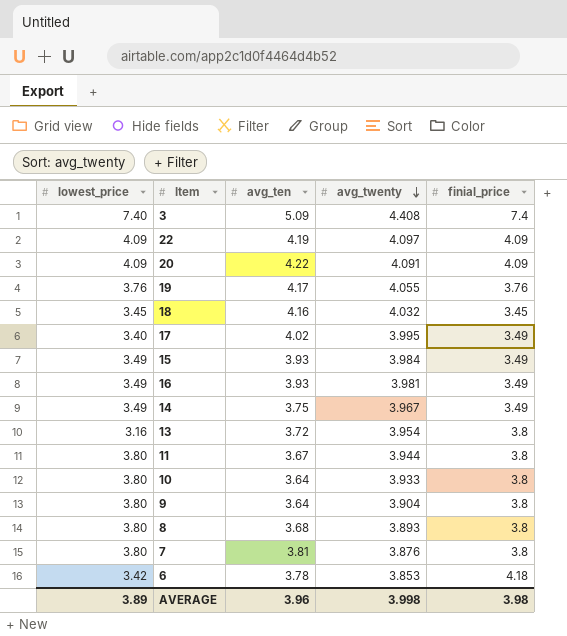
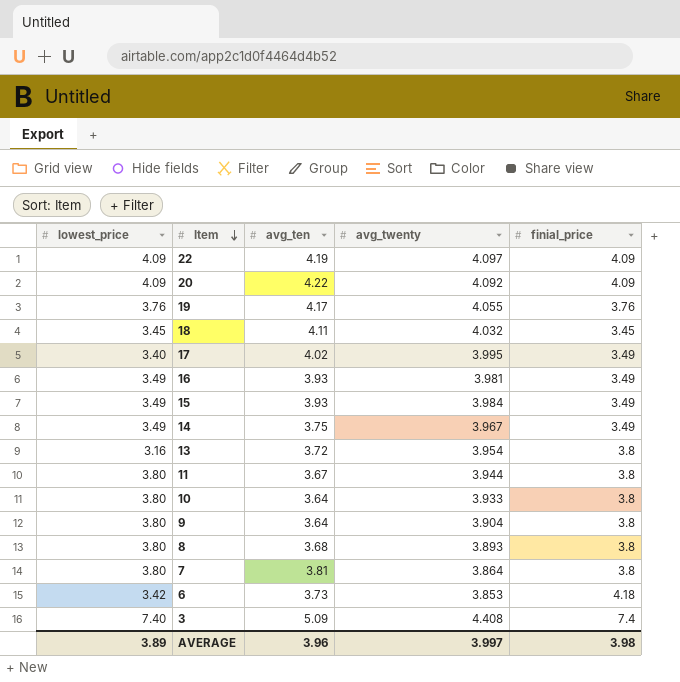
row order: avg_twenty descending -> Item descending
20 | avg_twenty: 4.091 -> 4.092
18 | avg_ten: 4.16 -> 4.11
7 | avg_twenty: 3.876 -> 3.864
6 | avg_ten: 3.78 -> 3.73
AVERAGE | avg_twenty: 3.998 -> 3.997

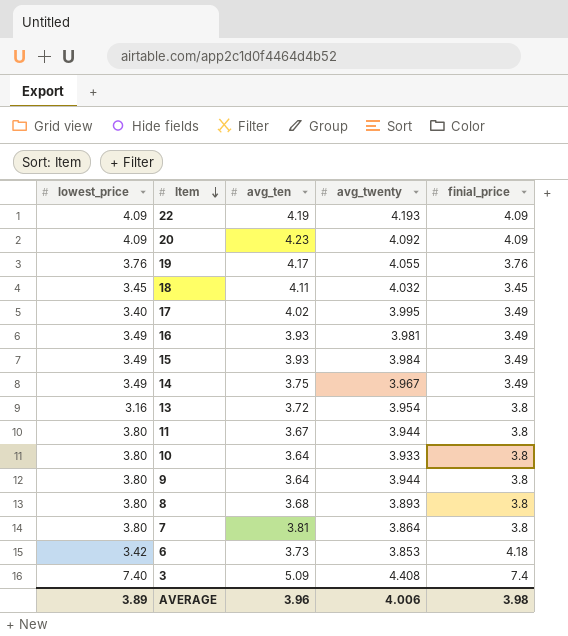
22 | avg_twenty: 4.097 -> 4.193
20 | avg_ten: 4.22 -> 4.23
9 | avg_twenty: 3.904 -> 3.944
AVERAGE | avg_twenty: 3.997 -> 4.006

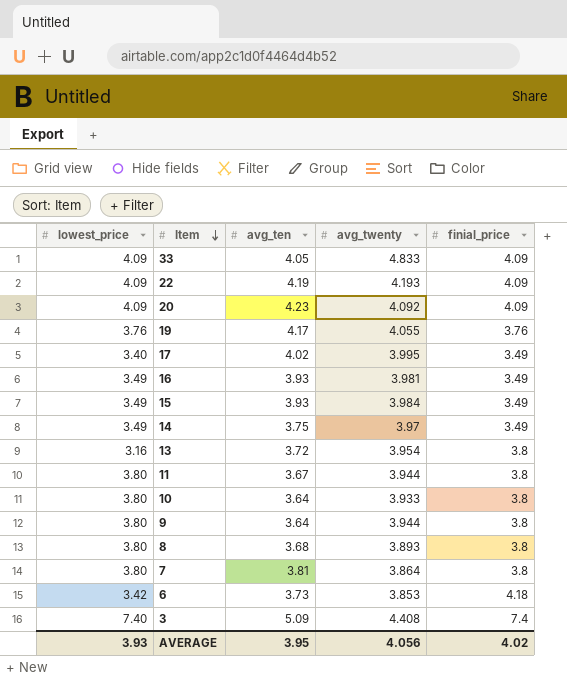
row 18: 3.45 | 4.11 | 4.032 | 3.45 -> none
row 33: none -> 4.09 | 4.05 | 4.833 | 4.09
14 | avg_twenty: 3.967 -> 3.97
AVERAGE | lowest_price: 3.89 -> 3.93
AVERAGE | avg_ten: 3.96 -> 3.95
AVERAGE | avg_twenty: 4.006 -> 4.056
AVERAGE | finial_price: 3.98 -> 4.02

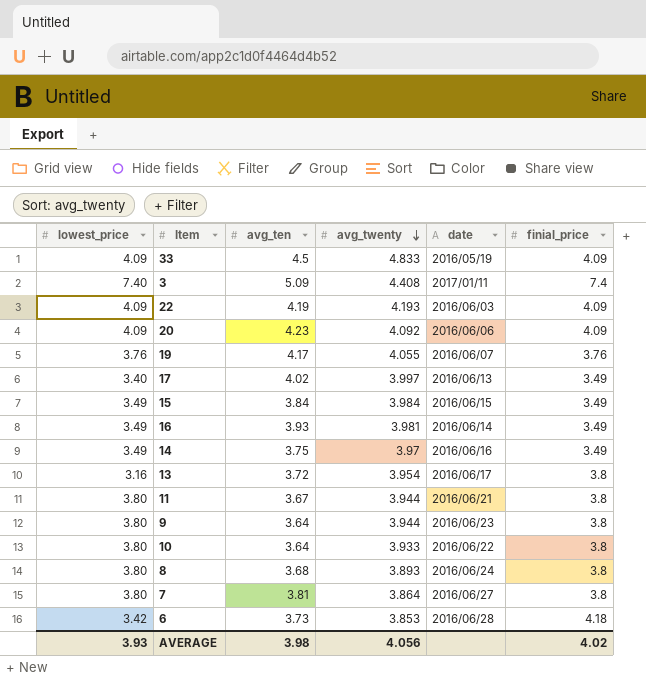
row order: Item descending -> avg_twenty descending
column date | position: none -> 5
33 | avg_ten: 4.05 -> 4.5
17 | avg_twenty: 3.995 -> 3.997
15 | avg_ten: 3.93 -> 3.84
AVERAGE | avg_ten: 3.95 -> 3.98

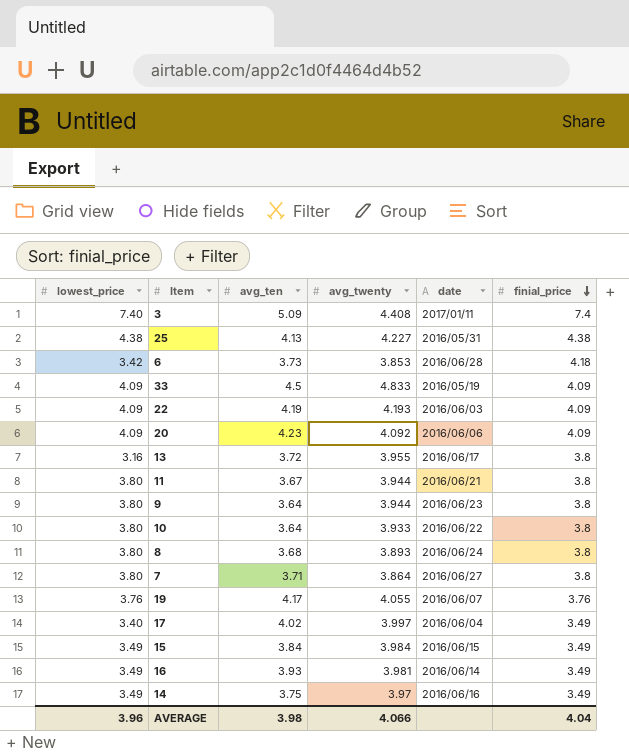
row order: avg_twenty descending -> finial_price descending
row 25: none -> 4.38 | 4.13 | 4.227 | 2016/05/31 | 4.38
13 | avg_twenty: 3.954 -> 3.955
7 | avg_ten: 3.81 -> 3.71
17 | date: 2016/06/13 -> 2016/06/04
AVERAGE | lowest_price: 3.93 -> 3.96
AVERAGE | avg_twenty: 4.056 -> 4.066
AVERAGE | finial_price: 4.02 -> 4.04

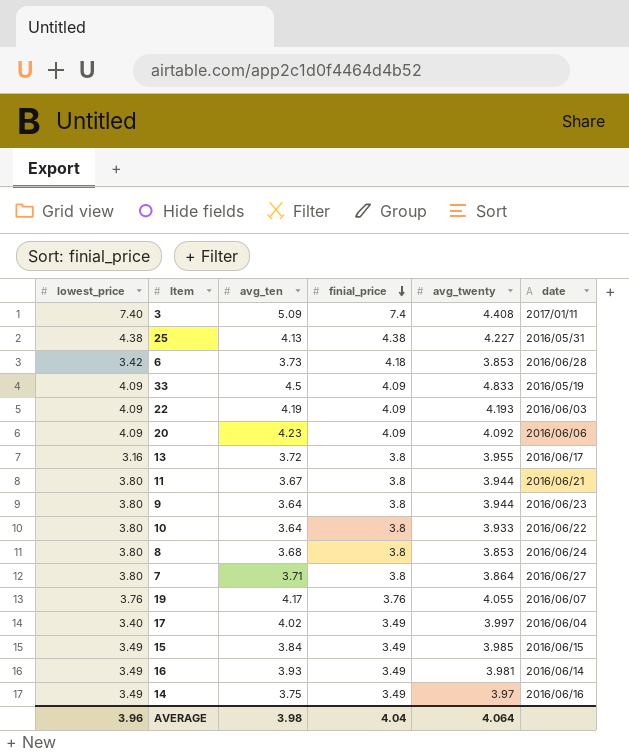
column finial_price | position: 6 -> 4
8 | avg_twenty: 3.893 -> 3.853
15 | avg_twenty: 3.984 -> 3.985
AVERAGE | avg_twenty: 4.066 -> 4.064

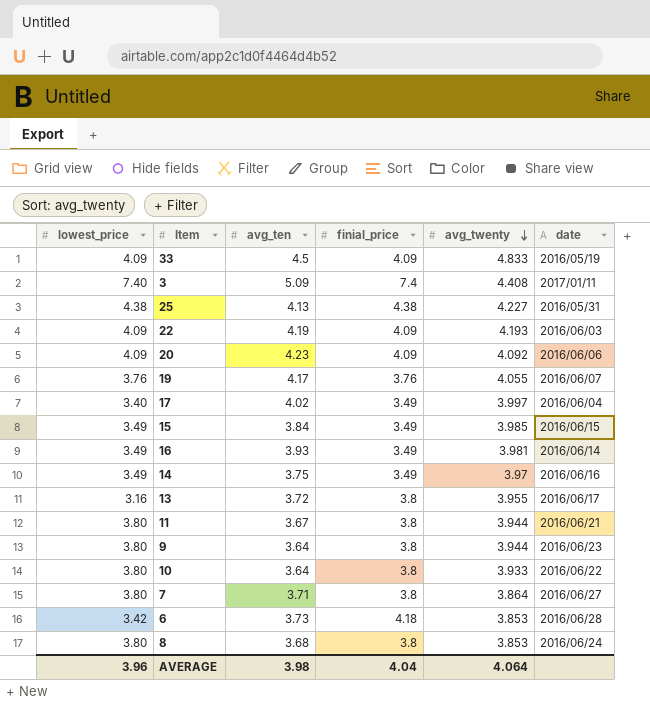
row order: finial_price descending -> avg_twenty descending

